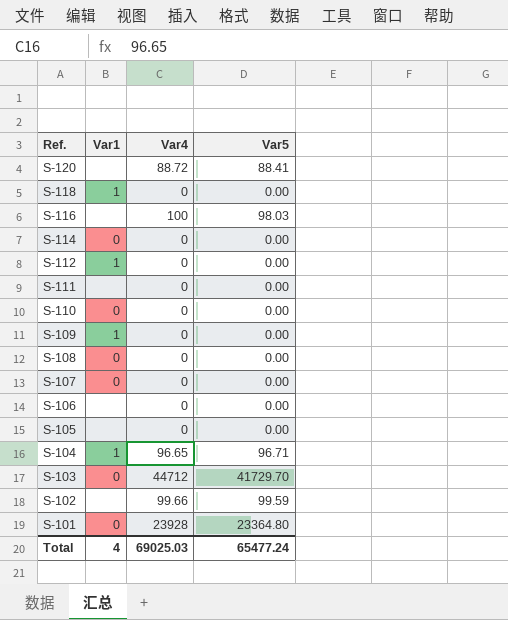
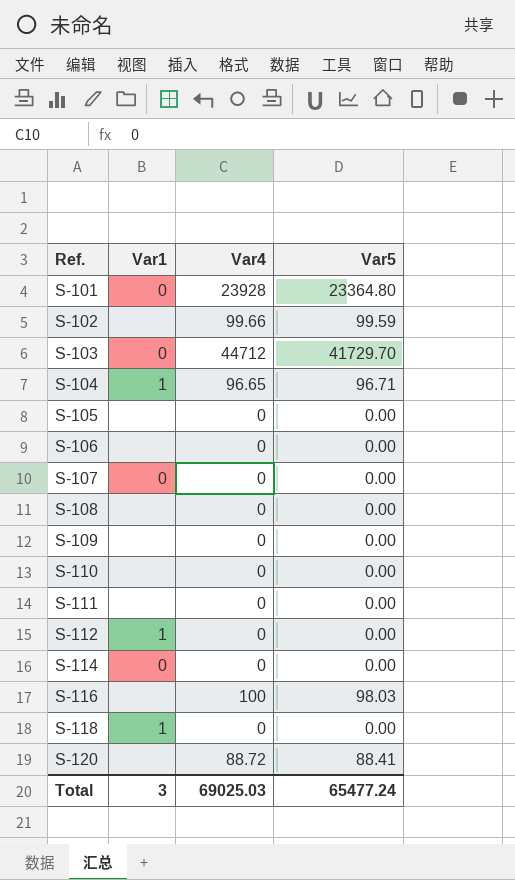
row order: Ref. descending -> Ref. ascending
S-108 | Var1: 0 -> none
S-109 | Var1: 1 -> none
S-110 | Var1: 0 -> none
Total | Var1: 4 -> 3

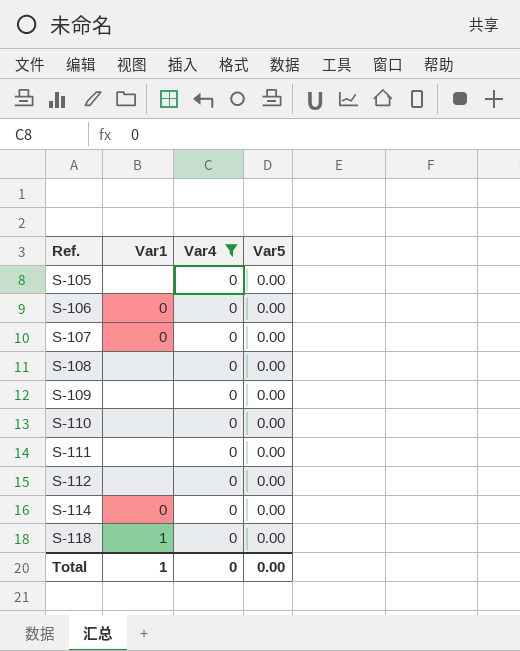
filter: none -> Var4 = 0
S-106 | Var1: none -> 0
S-112 | Var1: 1 -> none
Total | Var1: 3 -> 1
Total | Var4: 69025.03 -> 0
Total | Var5: 65477.24 -> 0.00

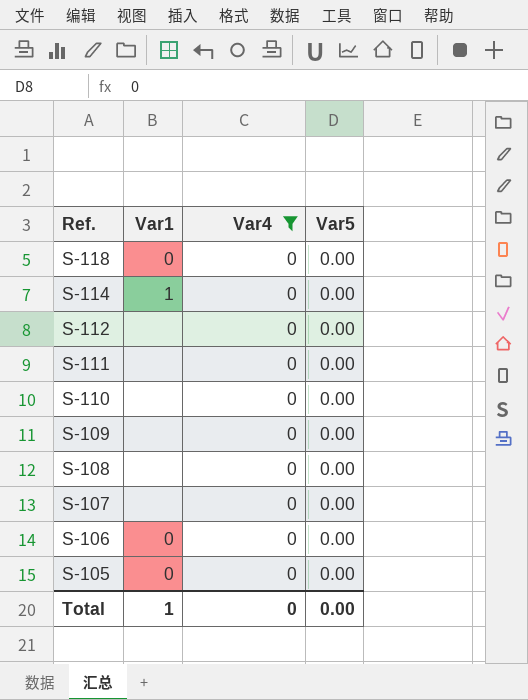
row order: Ref. ascending -> Ref. descending
S-118 | Var1: 1 -> 0
S-114 | Var1: 0 -> 1
S-107 | Var1: 0 -> none
S-105 | Var1: none -> 0

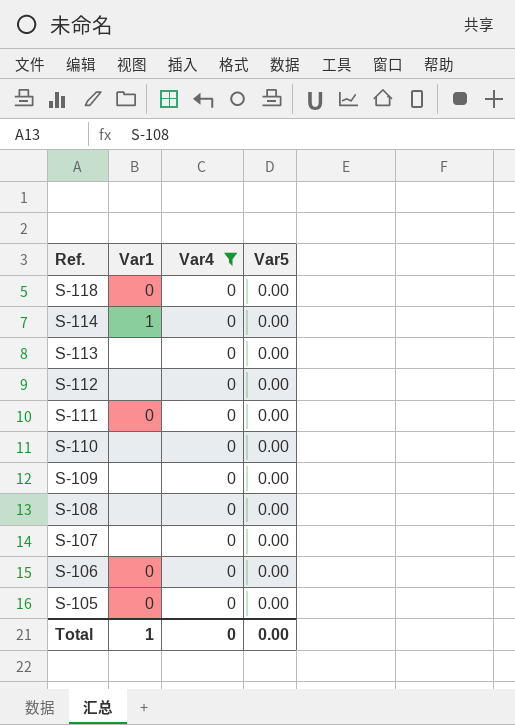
row S-113: none -> none | 0 | 0.00
S-111 | Var1: none -> 0

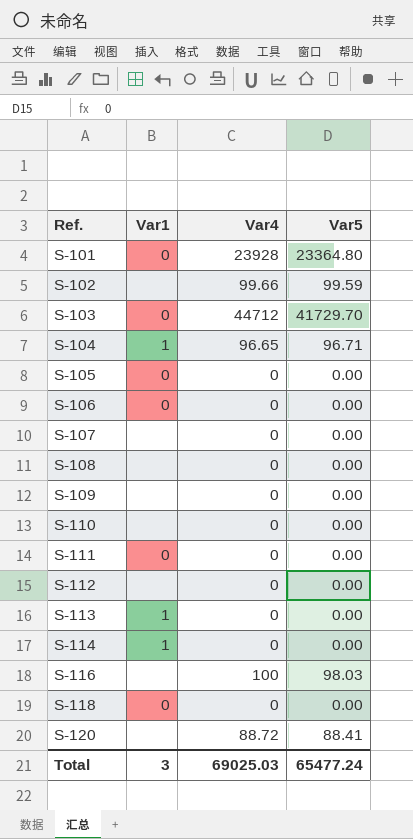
filter: Var4 = 0 -> none
row order: Ref. descending -> Ref. ascending
S-113 | Var1: none -> 1
Total | Var1: 1 -> 3
Total | Var4: 0 -> 69025.03
Total | Var5: 0.00 -> 65477.24

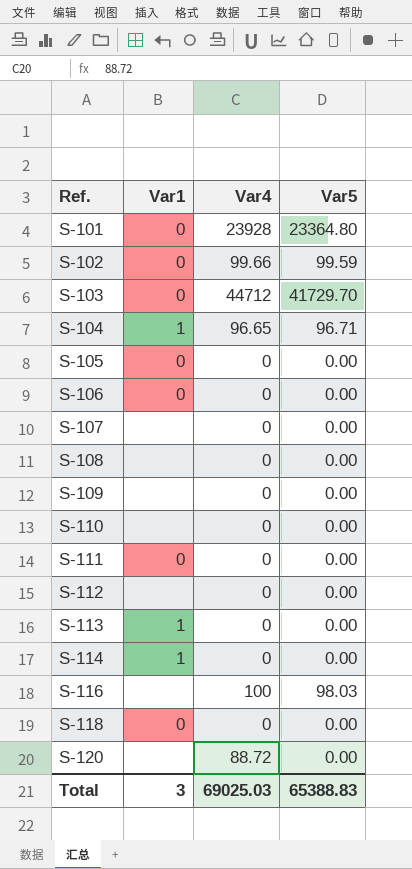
S-102 | Var1: none -> 0
S-120 | Var5: 88.41 -> 0.00
Total | Var5: 65477.24 -> 65388.83

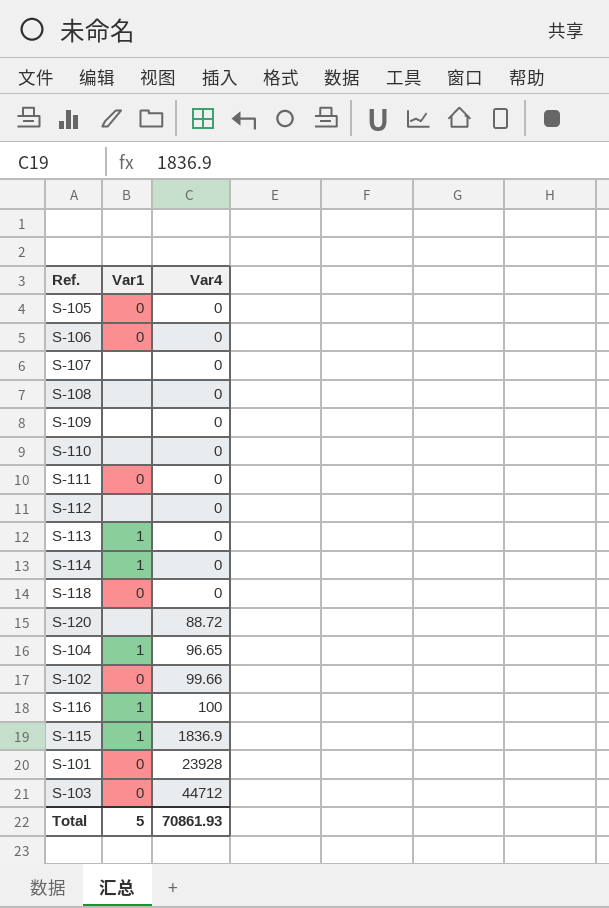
row order: Ref. ascending -> Var4 ascending
column Var5 | position: 4 -> none
S-116 | Var1: none -> 1
row S-115: none -> 1 | 1836.9
Total | Var1: 3 -> 5
Total | Var4: 69025.03 -> 70861.93

